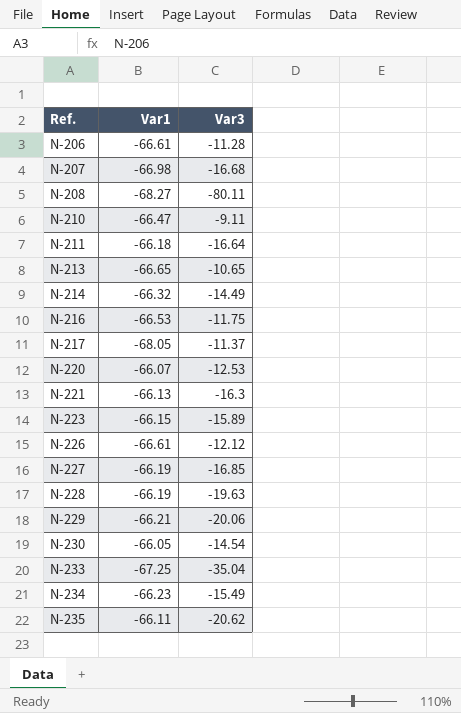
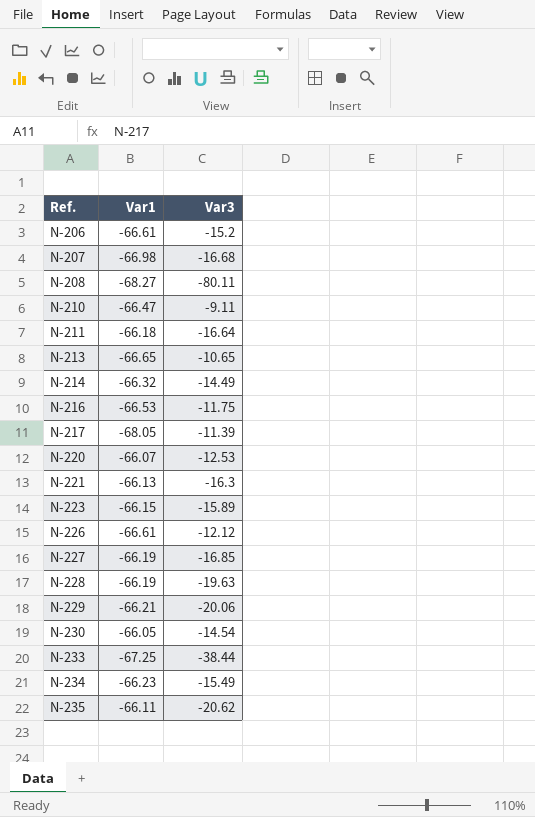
N-206 | Var3: -11.28 -> -15.2
N-217 | Var3: -11.37 -> -11.39
N-233 | Var3: -35.04 -> -38.44

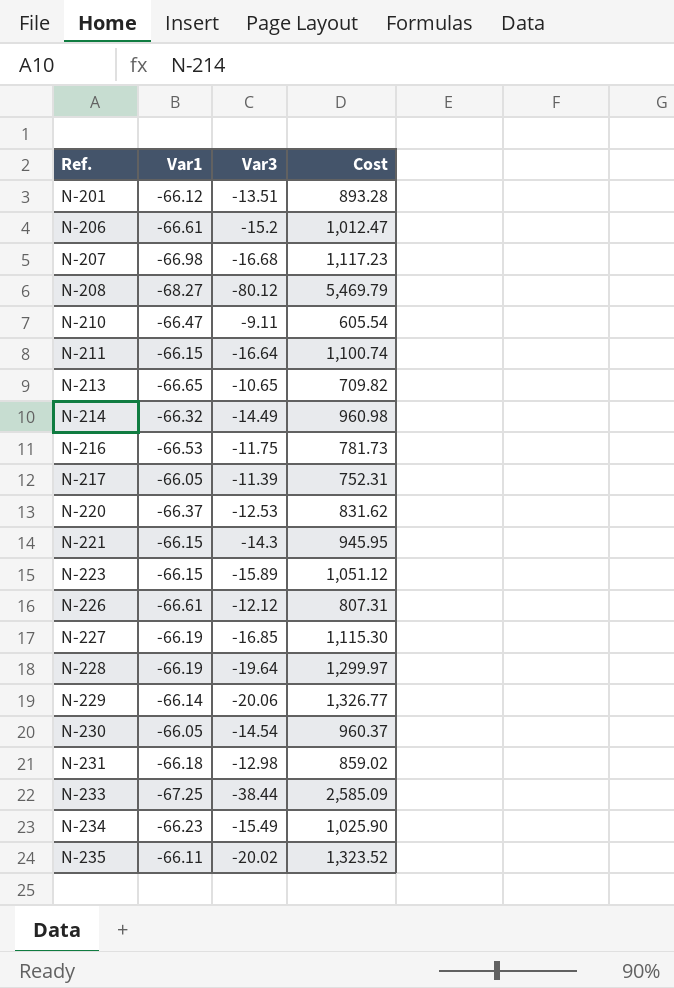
column Cost | formula: none -> [Var1] * [Var3]
row N-201: none -> -66.12 | -13.51 | 893.28
N-208 | Var3: -80.11 -> -80.12
N-211 | Var1: -66.18 -> -66.15
N-217 | Var1: -68.05 -> -66.05
N-220 | Var1: -66.07 -> -66.37
N-221 | Var1: -66.13 -> -66.15
N-221 | Var3: -16.3 -> -14.3
N-228 | Var3: -19.63 -> -19.64
N-229 | Var1: -66.21 -> -66.14
row N-231: none -> -66.18 | -12.98 | 859.02
N-235 | Var3: -20.62 -> -20.02

